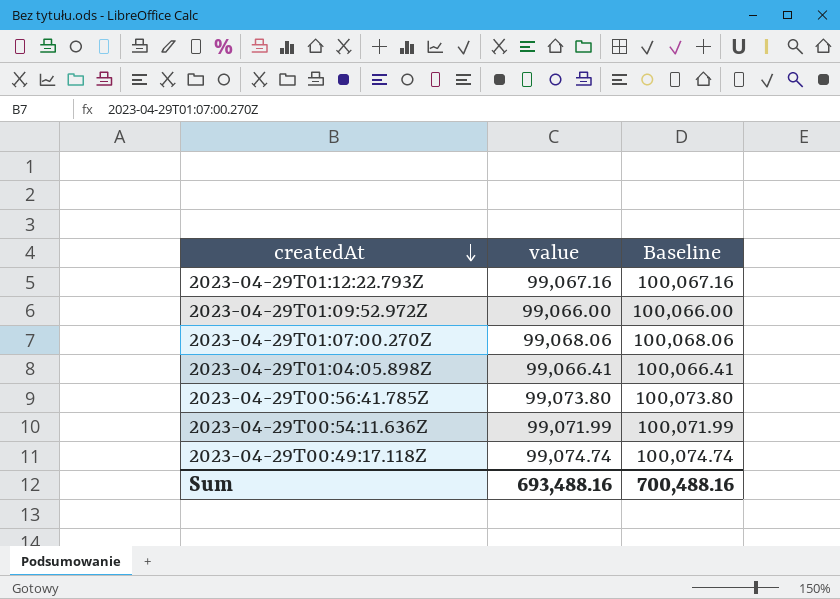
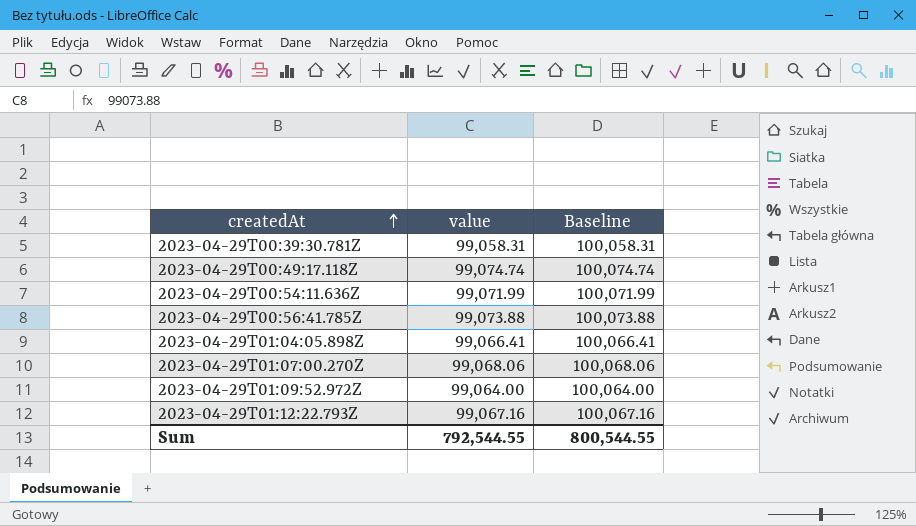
row order: createdAt descending -> createdAt ascending
row 2023-04-29T00:39:30.781Z: none -> 99,058.31 | 100,058.31
2023-04-29T00:56:41.785Z | value: 99,073.80 -> 99,073.88
2023-04-29T00:56:41.785Z | Baseline: 100,073.80 -> 100,073.88
2023-04-29T01:09:52.972Z | value: 99,066.00 -> 99,064.00
2023-04-29T01:09:52.972Z | Baseline: 100,066.00 -> 100,064.00
Sum | value: 693,488.16 -> 792,544.55
Sum | Baseline: 700,488.16 -> 800,544.55

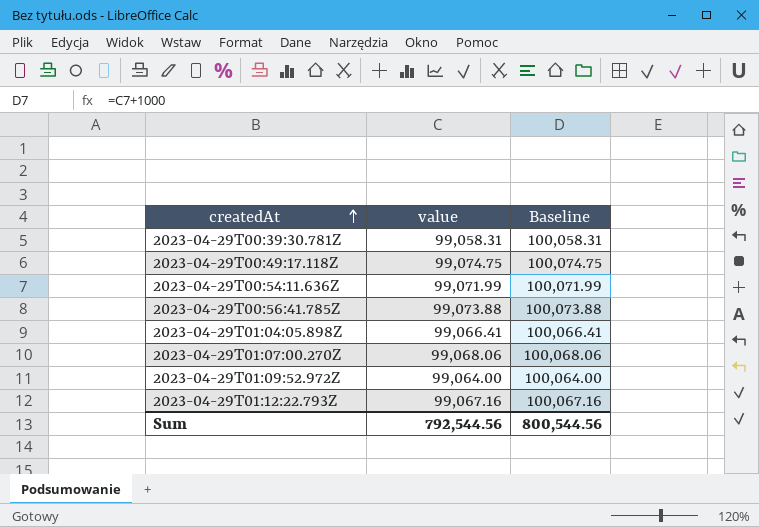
2023-04-29T00:49:17.118Z | value: 99,074.74 -> 99,074.75
2023-04-29T00:49:17.118Z | Baseline: 100,074.74 -> 100,074.75
Sum | value: 792,544.55 -> 792,544.56
Sum | Baseline: 800,544.55 -> 800,544.56

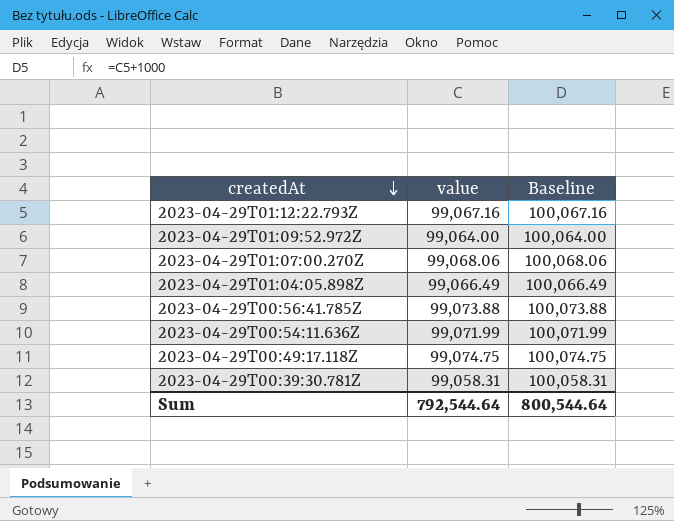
row order: createdAt ascending -> createdAt descending
2023-04-29T01:04:05.898Z | value: 99,066.41 -> 99,066.49
2023-04-29T01:04:05.898Z | Baseline: 100,066.41 -> 100,066.49
Sum | value: 792,544.56 -> 792,544.64
Sum | Baseline: 800,544.56 -> 800,544.64

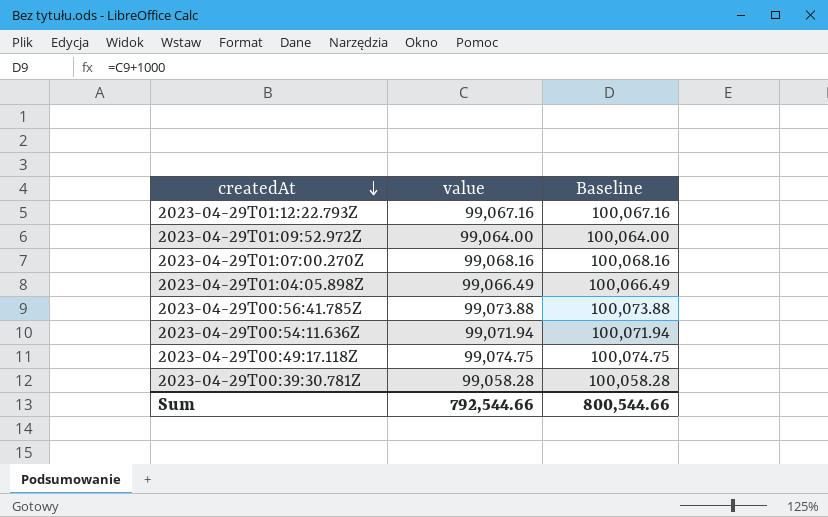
2023-04-29T01:07:00.270Z | value: 99,068.06 -> 99,068.16
2023-04-29T01:07:00.270Z | Baseline: 100,068.06 -> 100,068.16
2023-04-29T00:54:11.636Z | value: 99,071.99 -> 99,071.94
2023-04-29T00:54:11.636Z | Baseline: 100,071.99 -> 100,071.94
2023-04-29T00:39:30.781Z | value: 99,058.31 -> 99,058.28
2023-04-29T00:39:30.781Z | Baseline: 100,058.31 -> 100,058.28
Sum | value: 792,544.64 -> 792,544.66
Sum | Baseline: 800,544.64 -> 800,544.66

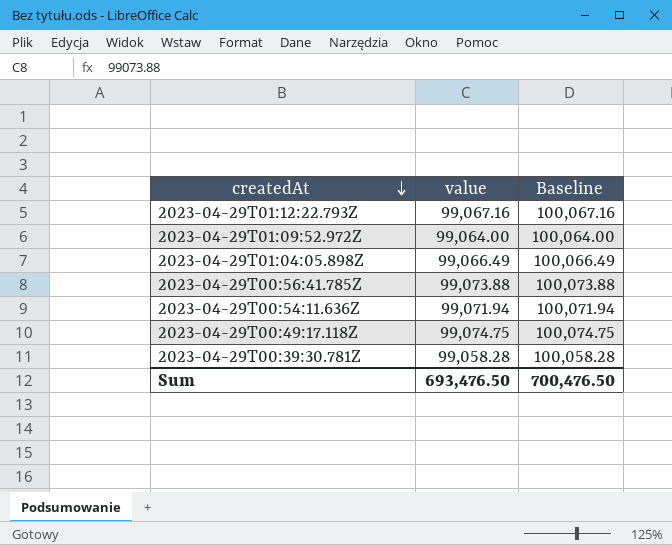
row 2023-04-29T01:07:00.270Z: 99,068.16 | 100,068.16 -> none
Sum | value: 792,544.66 -> 693,476.50
Sum | Baseline: 800,544.66 -> 700,476.50

